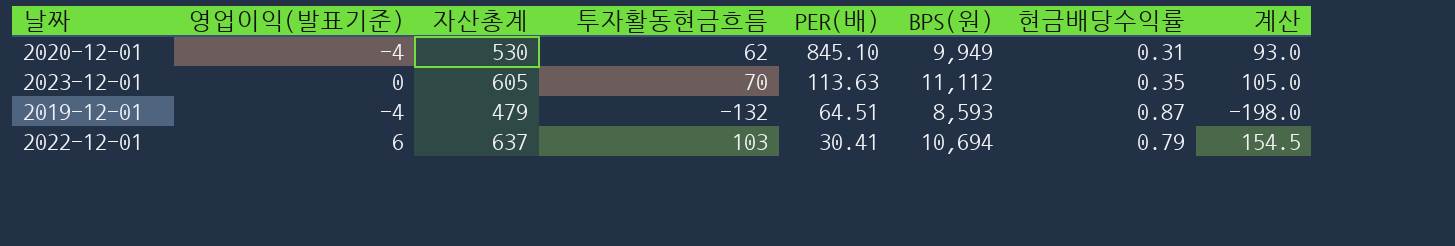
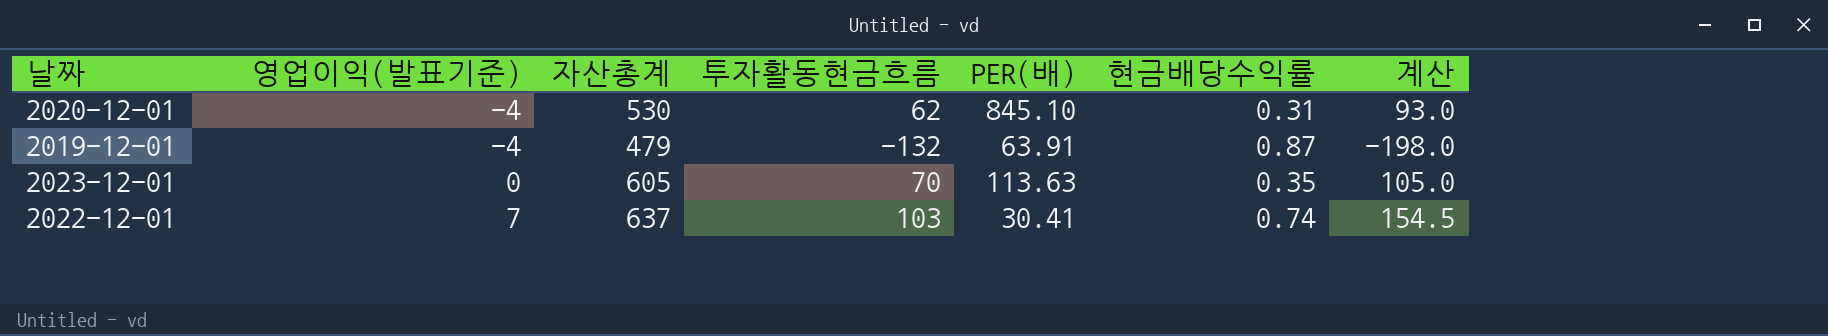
row order: PER(배) descending -> 영업이익(발표기준) ascending
column BPS(원) | position: 6 -> none
2019-12-01 | PER(배): 64.51 -> 63.91
2022-12-01 | 영업이익(발표기준): 6 -> 7
2022-12-01 | 현금배당수익률: 0.79 -> 0.74

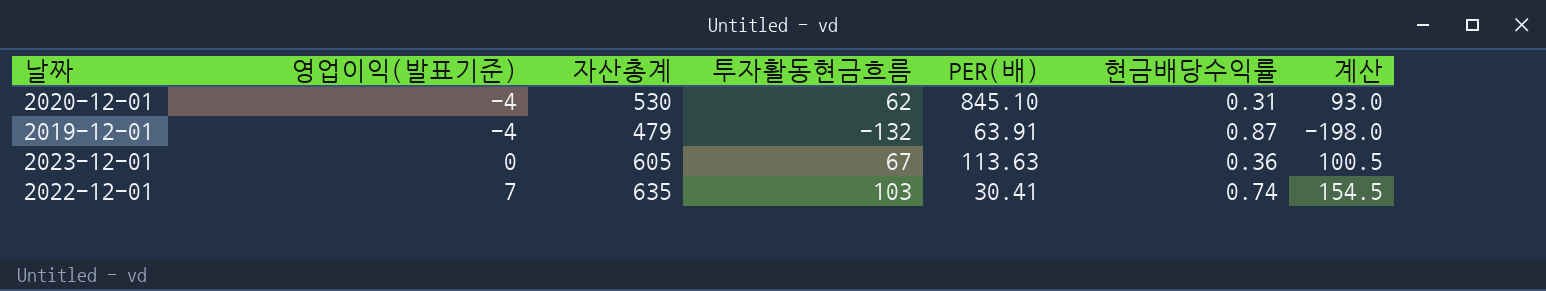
2023-12-01 | 투자활동현금흐름: 70 -> 67
2023-12-01 | 현금배당수익률: 0.35 -> 0.36
2023-12-01 | 계산: 105.0 -> 100.5
2022-12-01 | 자산총계: 637 -> 635

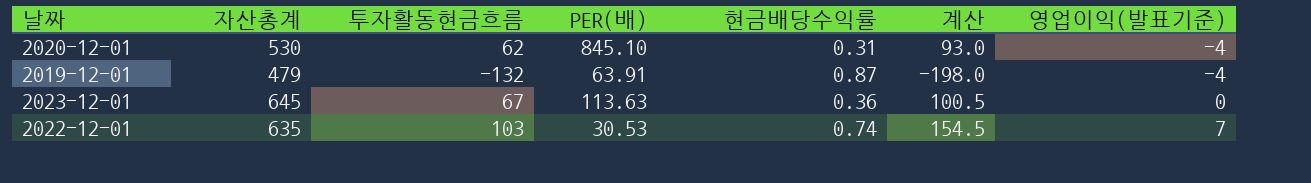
column 영업이익(발표기준) | position: 2 -> 7
2023-12-01 | 자산총계: 605 -> 645
2022-12-01 | PER(배): 30.41 -> 30.53

